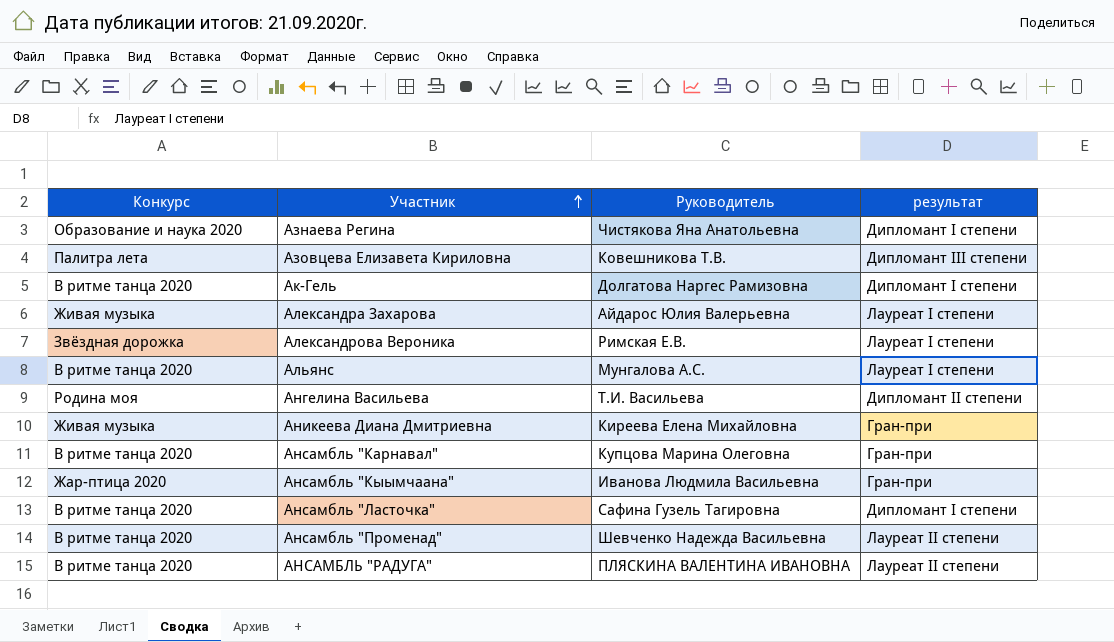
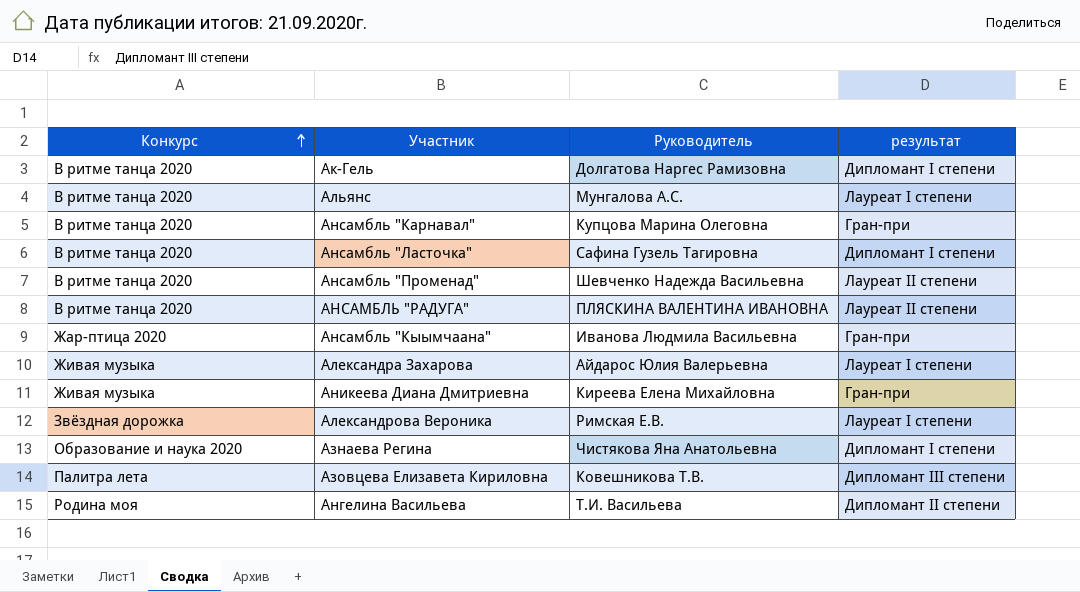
row order: Участник ascending -> Конкурс ascending

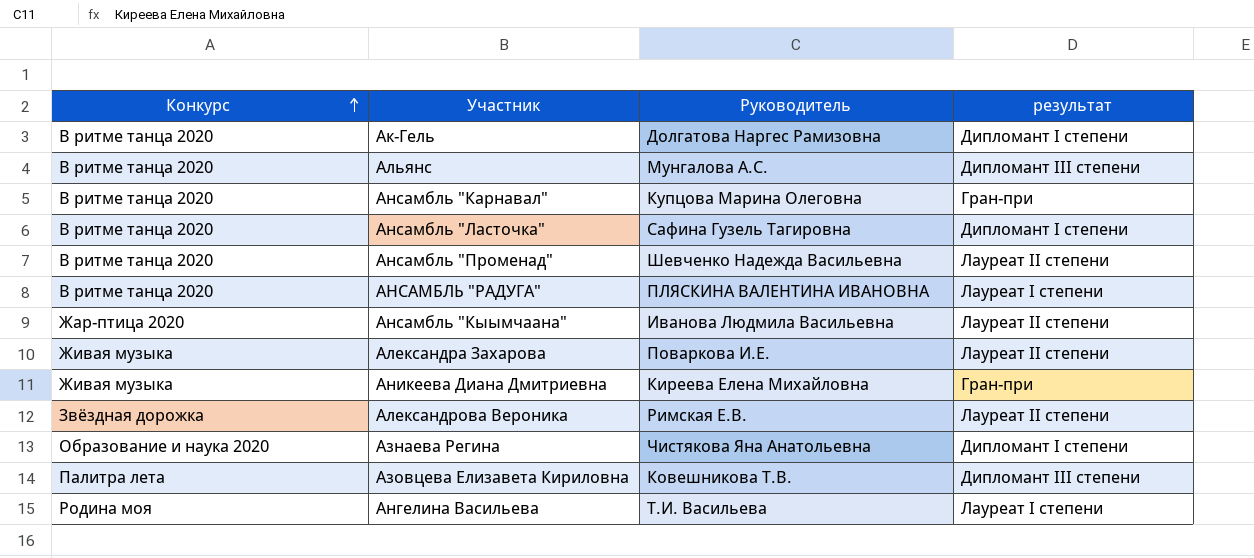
Альянс | результат: Лауреат I степени -> Дипломант III степени
АНСАМБЛЬ "РАДУГА" | результат: Лауреат II степени -> Лауреат I степени
Ансамбль "Кыымчаана" | результат: Гран-при -> Лауреат II степени
Александра Захарова | Руководитель: Айдарос Юлия Валерьевна -> Поваркова И.Е.
Александра Захарова | результат: Лауреат I степени -> Лауреат II степени
Александрова Вероника | результат: Лауреат I степени -> Лауреат II степени
Ангелина Васильева | результат: Дипломант II степени -> Лауреат I степени

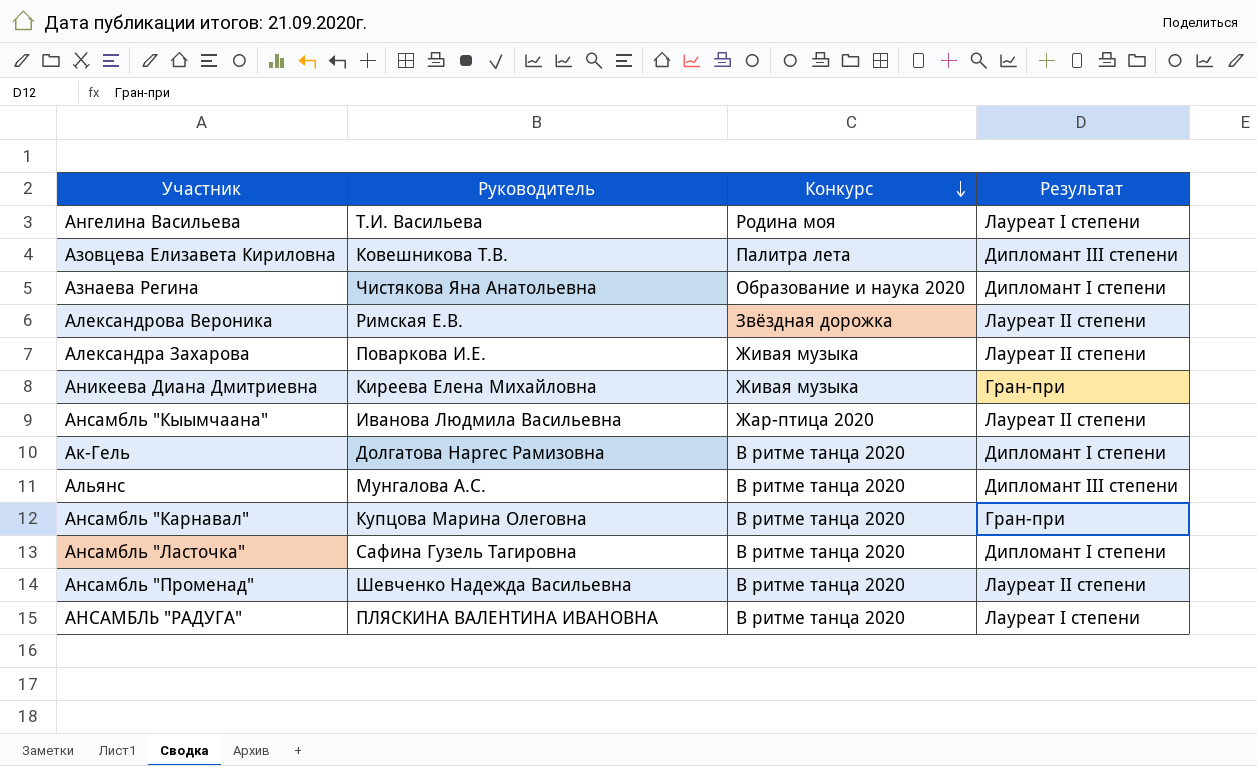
row order: Конкурс ascending -> Конкурс descending
column Конкурс | position: 1 -> 3
column name: результат -> Результат

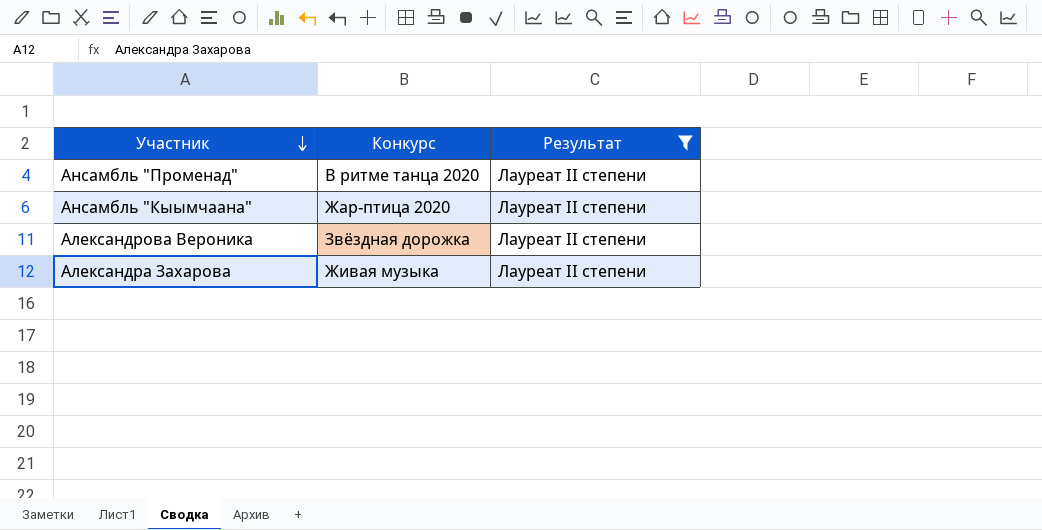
filter: none -> Результат = Лауреат II степени
row order: Конкурс descending -> Участник descending
column Руководитель | position: 2 -> none

